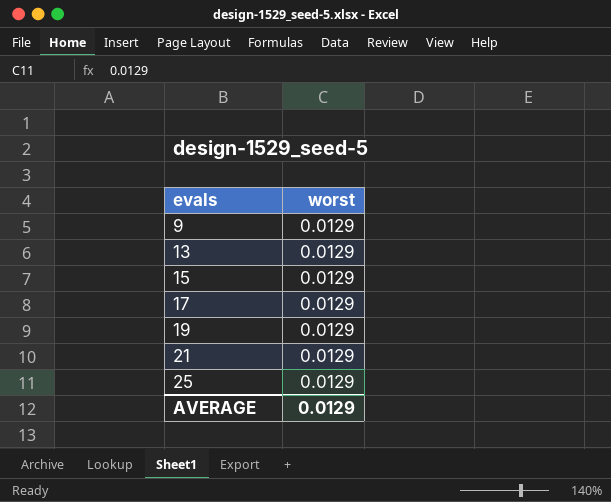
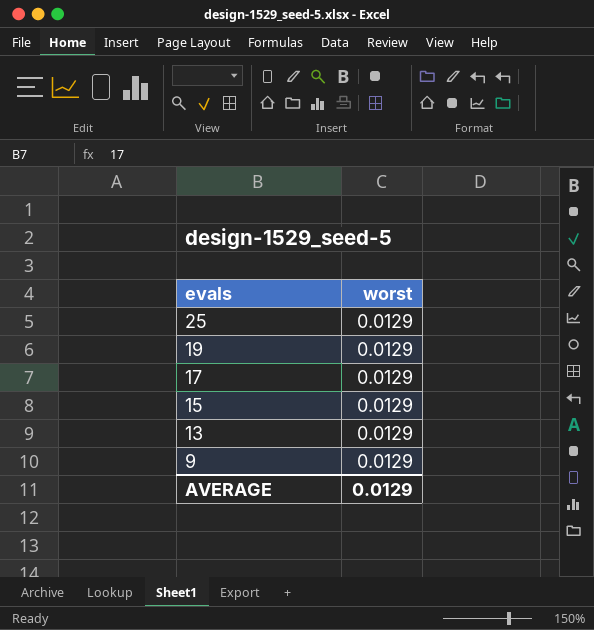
row order: evals ascending -> evals descending
row 21: 0.0129 -> none

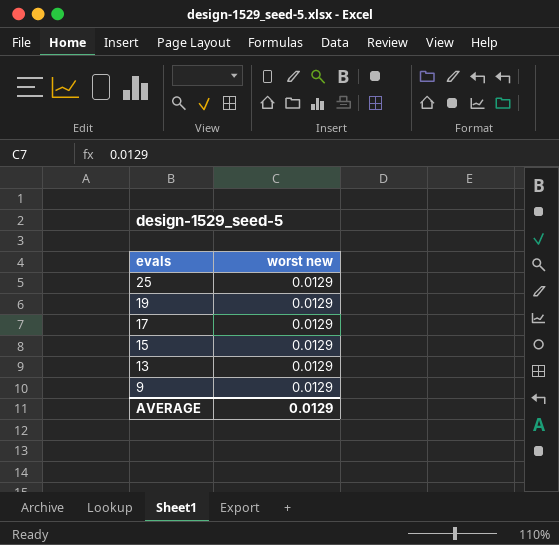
column name: worst -> worst new

